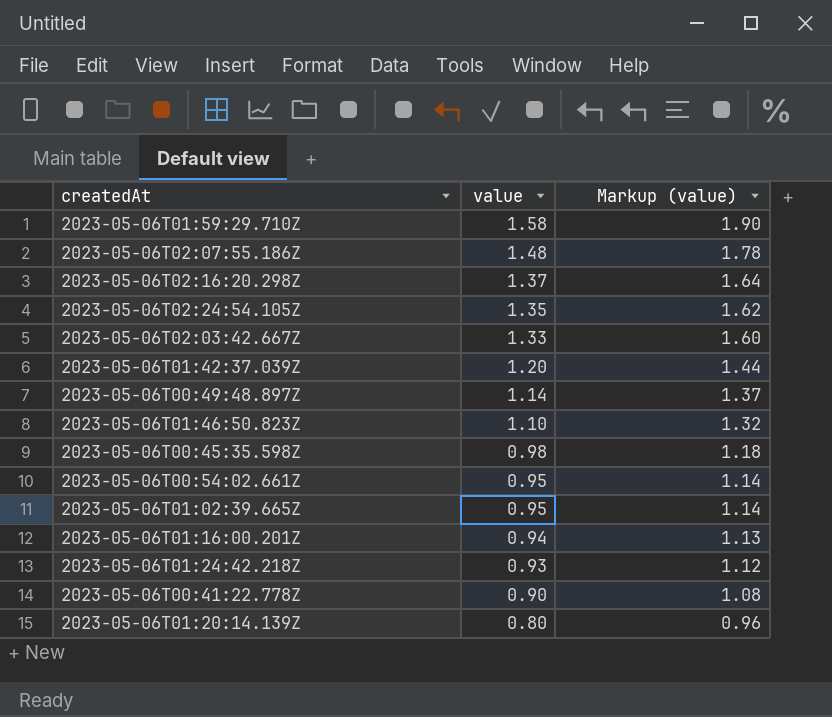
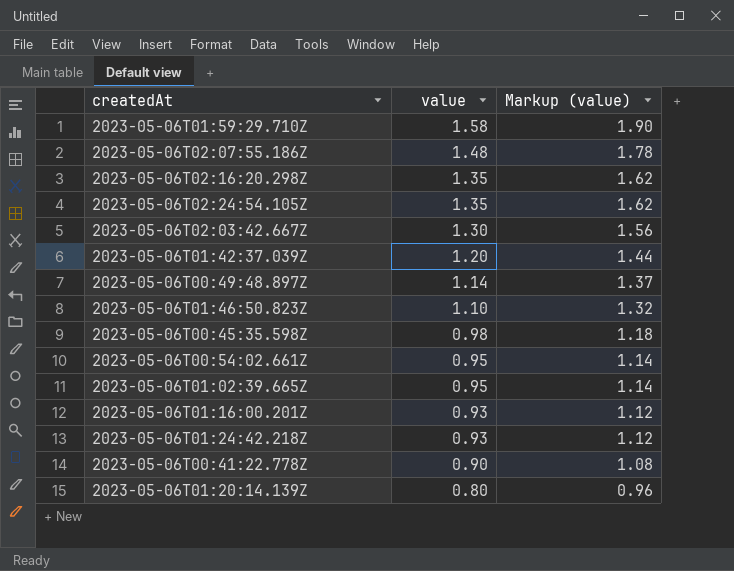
2023-05-06T02:16:20.298Z | value: 1.37 -> 1.35
2023-05-06T02:16:20.298Z | Markup (value): 1.64 -> 1.62
2023-05-06T02:03:42.667Z | value: 1.33 -> 1.30
2023-05-06T02:03:42.667Z | Markup (value): 1.60 -> 1.56
2023-05-06T01:16:00.201Z | value: 0.94 -> 0.93
2023-05-06T01:16:00.201Z | Markup (value): 1.13 -> 1.12

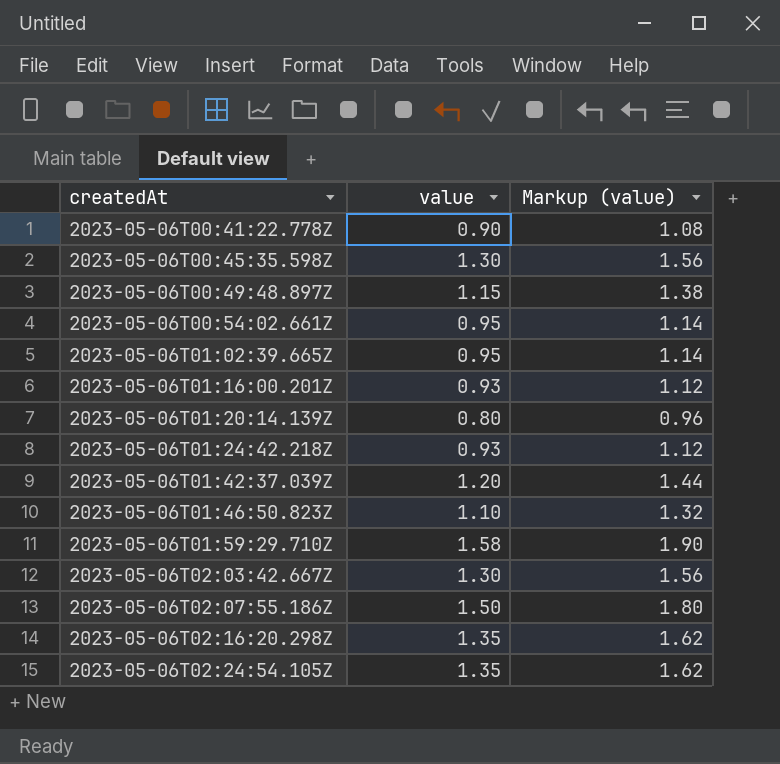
row order: value descending -> createdAt ascending
2023-05-06T00:45:35.598Z | value: 0.98 -> 1.30
2023-05-06T00:45:35.598Z | Markup (value): 1.18 -> 1.56
2023-05-06T00:49:48.897Z | value: 1.14 -> 1.15
2023-05-06T00:49:48.897Z | Markup (value): 1.37 -> 1.38
2023-05-06T02:07:55.186Z | value: 1.48 -> 1.50
2023-05-06T02:07:55.186Z | Markup (value): 1.78 -> 1.80

